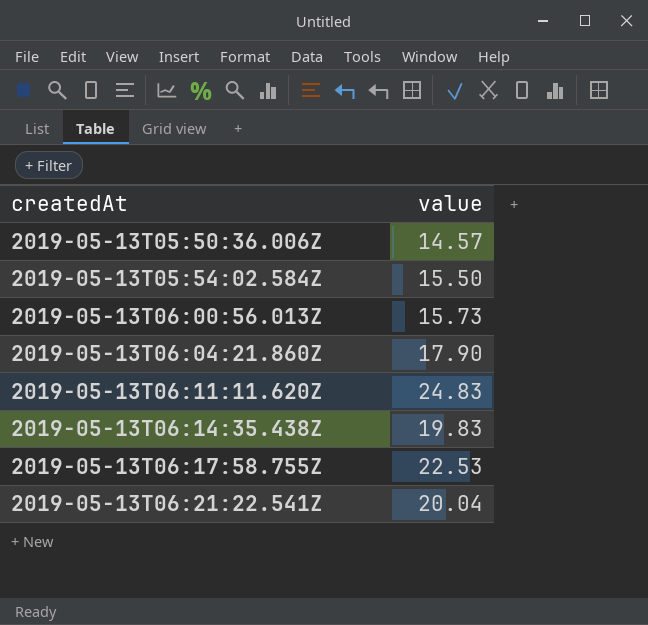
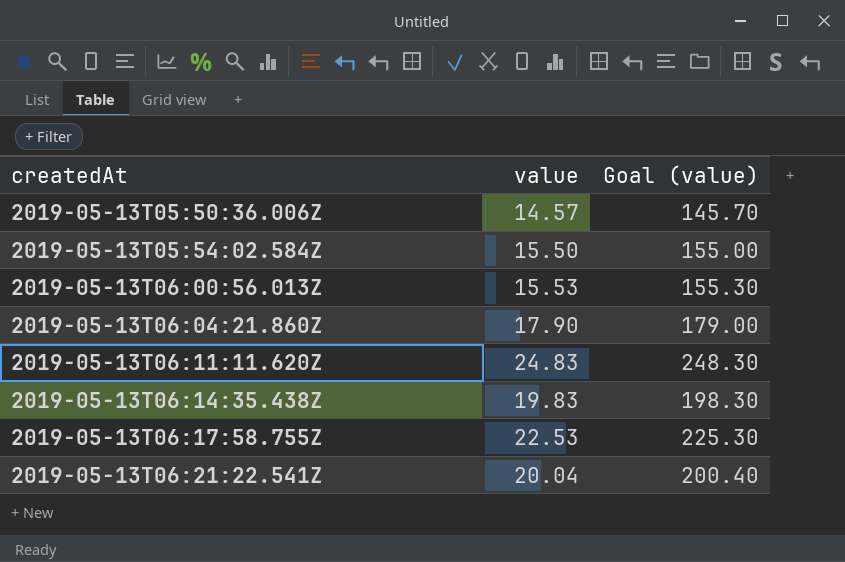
column Goal (value) | formula: none -> [value] * 10
2019-05-13T06:00:56.013Z | value: 15.73 -> 15.53

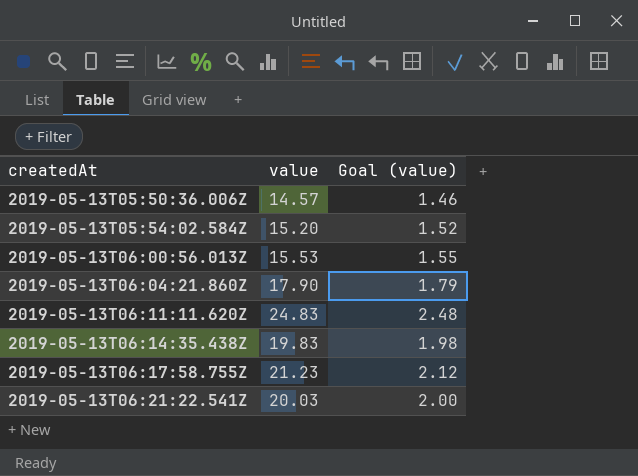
column Goal (value) | formula: [value] * 10 -> [value] * 0.1
2019-05-13T05:54:02.584Z | value: 15.50 -> 15.20
2019-05-13T06:17:58.755Z | value: 22.53 -> 21.23
2019-05-13T06:21:22.541Z | value: 20.04 -> 20.03

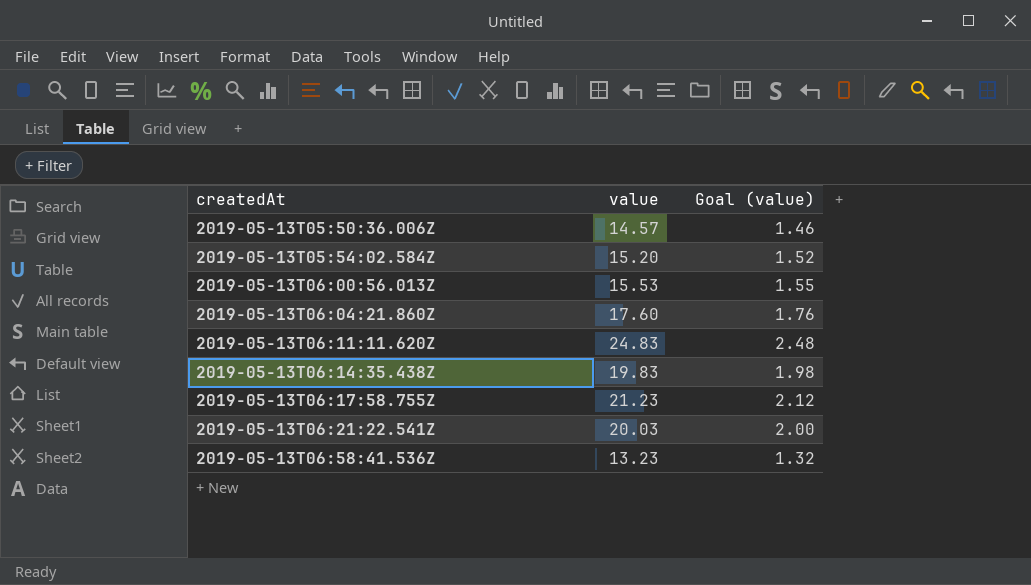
2019-05-13T06:04:21.860Z | value: 17.90 -> 17.60
2019-05-13T06:04:21.860Z | Goal (value): 1.79 -> 1.76
row 2019-05-13T06:58:41.536Z: none -> 13.23 | 1.32

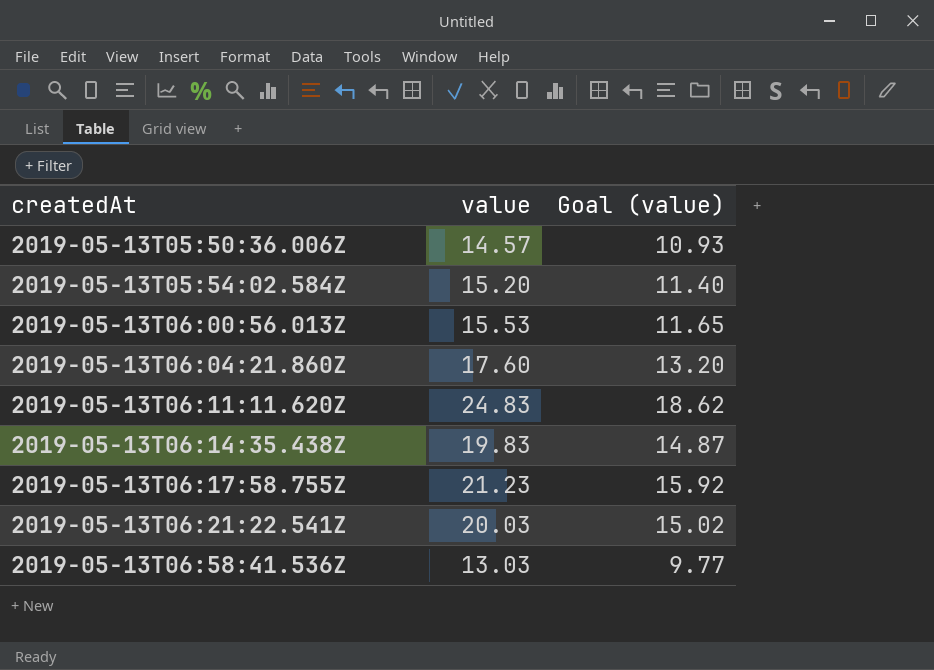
column Goal (value) | formula: [value] * 0.1 -> [value] * 0.75
2019-05-13T06:58:41.536Z | value: 13.23 -> 13.03

